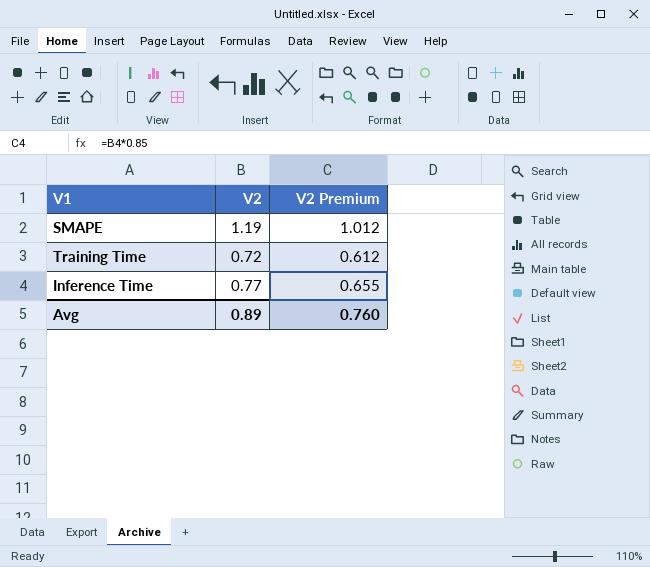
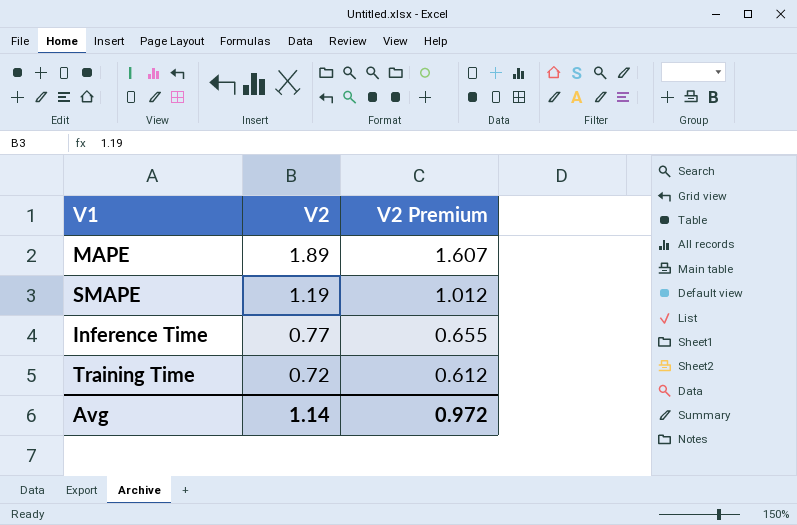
row order: none -> V2 descending
row MAPE: none -> 1.89 | 1.607
Avg | V2: 0.89 -> 1.14
Avg | V2 Premium: 0.760 -> 0.972

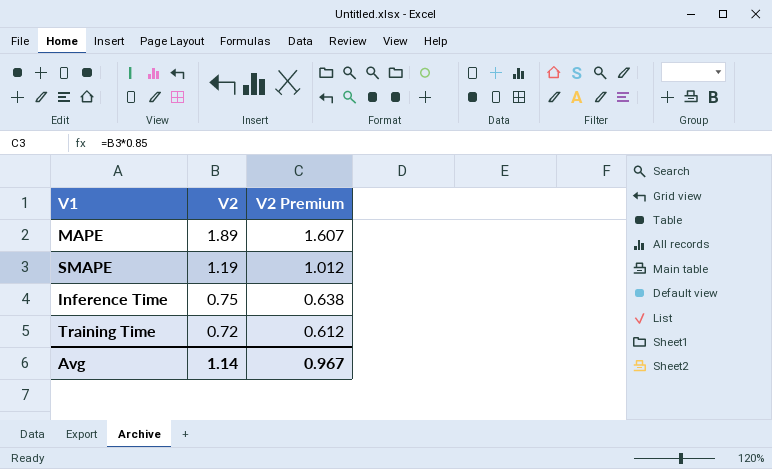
Inference Time | V2: 0.77 -> 0.75
Inference Time | V2 Premium: 0.655 -> 0.638
Avg | V2 Premium: 0.972 -> 0.967

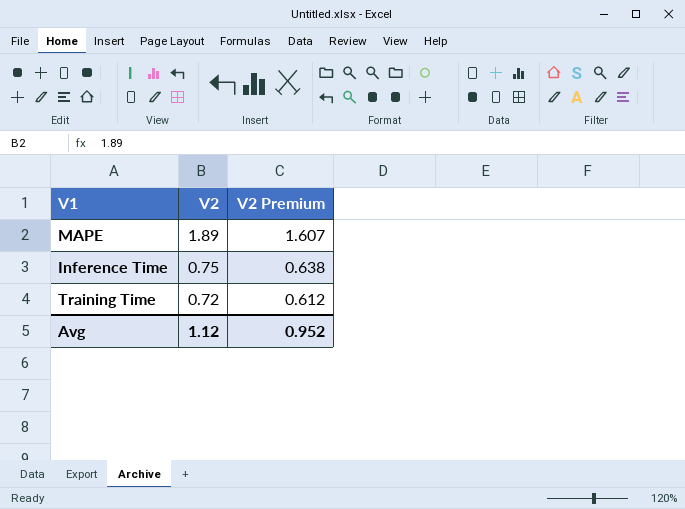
row SMAPE: 1.19 | 1.012 -> none
Avg | V2: 1.14 -> 1.12
Avg | V2 Premium: 0.967 -> 0.952

